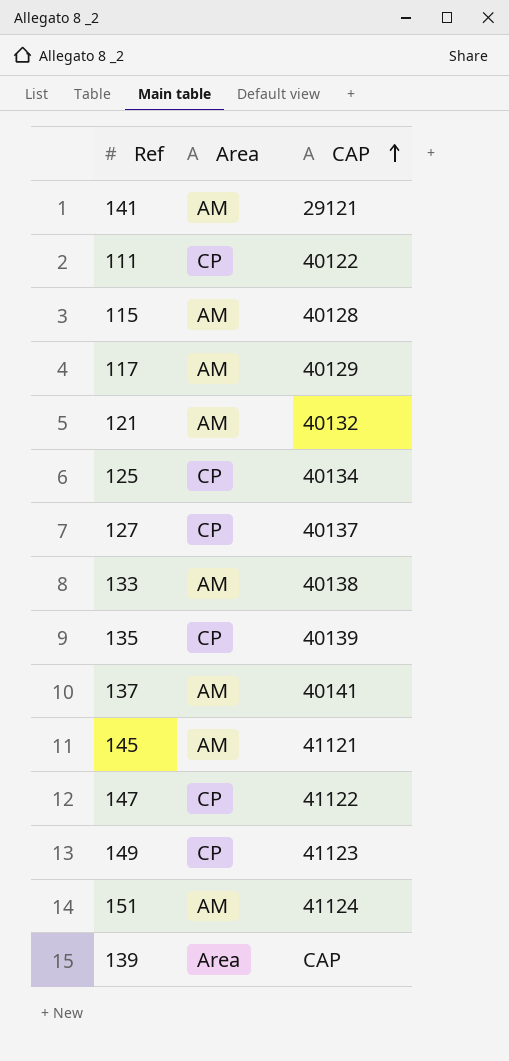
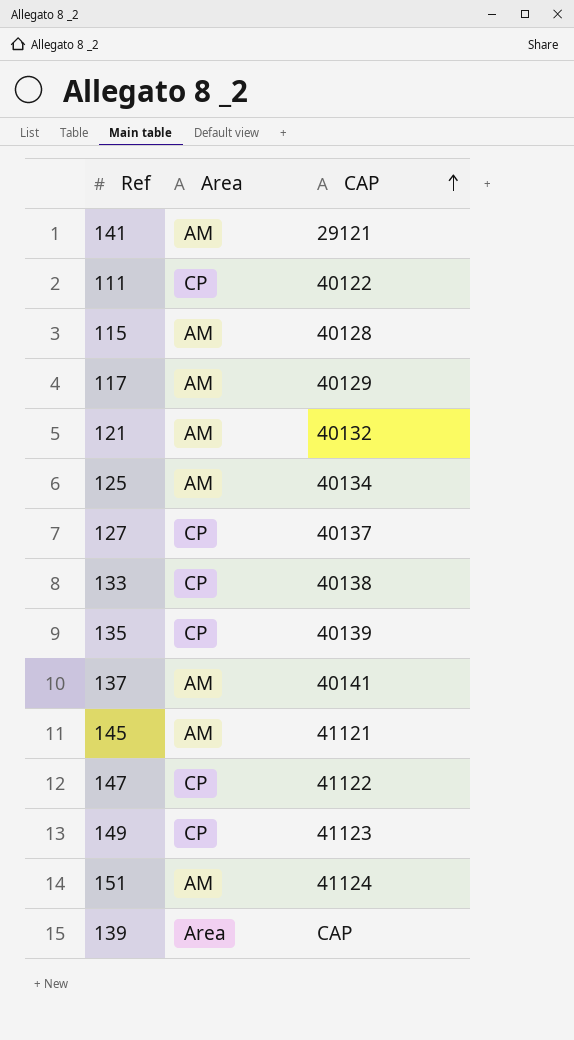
125 | Area: CP -> AM
133 | Area: AM -> CP

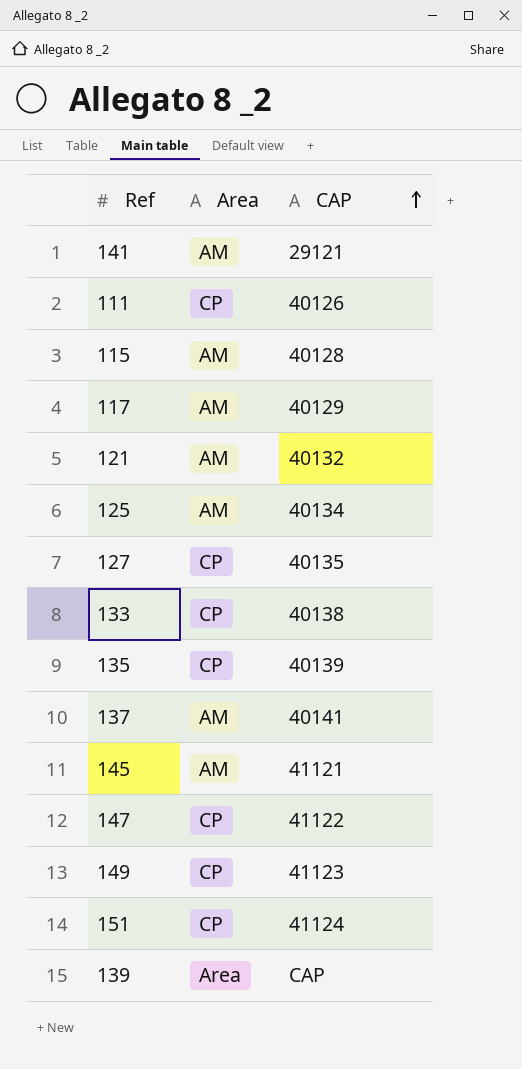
111 | CAP: 40122 -> 40126
127 | CAP: 40137 -> 40135
151 | Area: AM -> CP

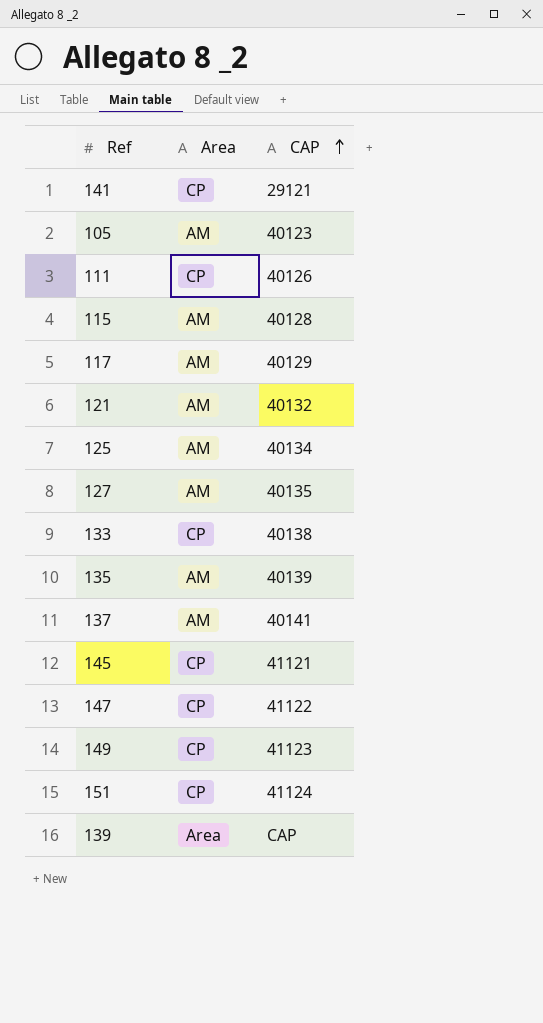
141 | Area: AM -> CP
row 105: none -> AM | 40123
127 | Area: CP -> AM
135 | Area: CP -> AM
145 | Area: AM -> CP

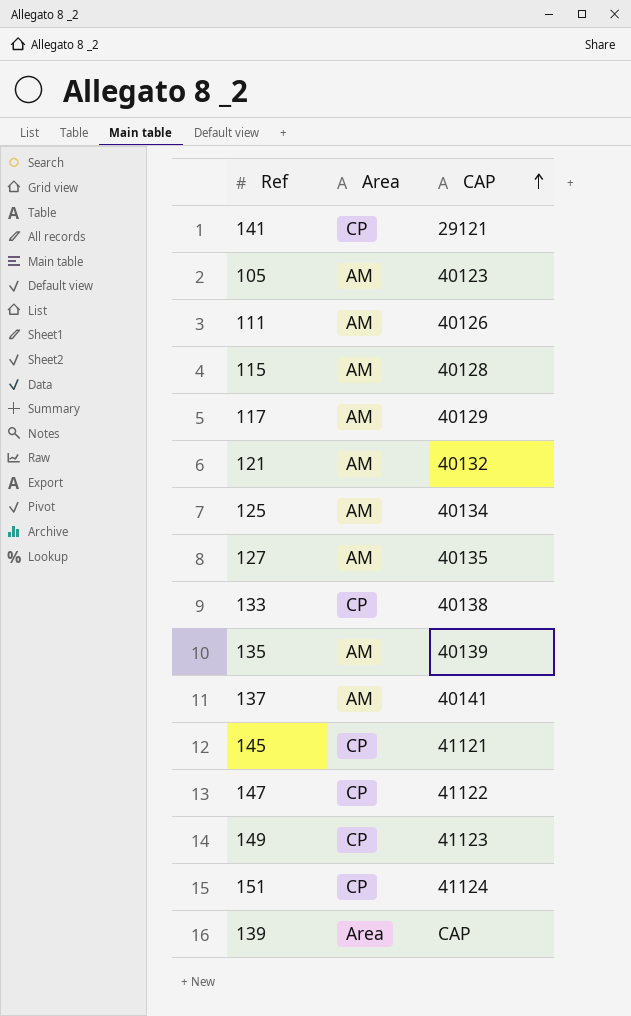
111 | Area: CP -> AM

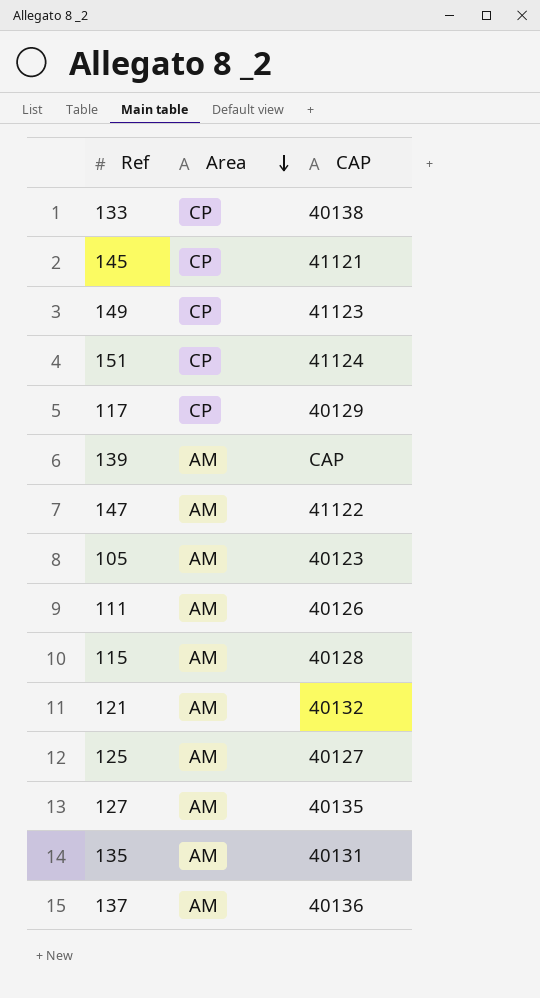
row order: CAP ascending -> Area descending
row 141: CP | 29121 -> none
117 | Area: AM -> CP
139 | Area: Area -> AM
147 | Area: CP -> AM
125 | CAP: 40134 -> 40127
135 | CAP: 40139 -> 40131
137 | CAP: 40141 -> 40136

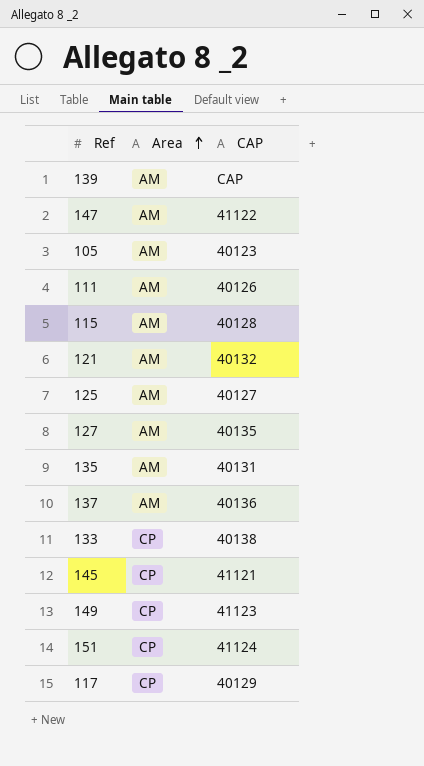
row order: Area descending -> Area ascending

